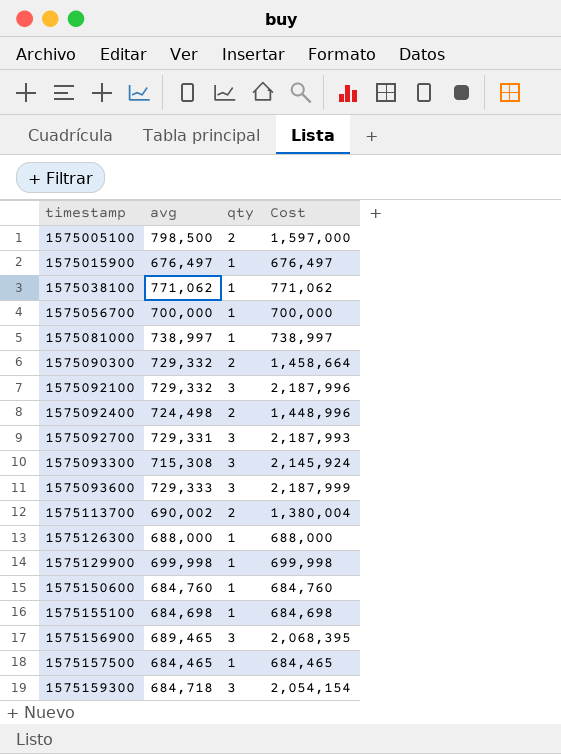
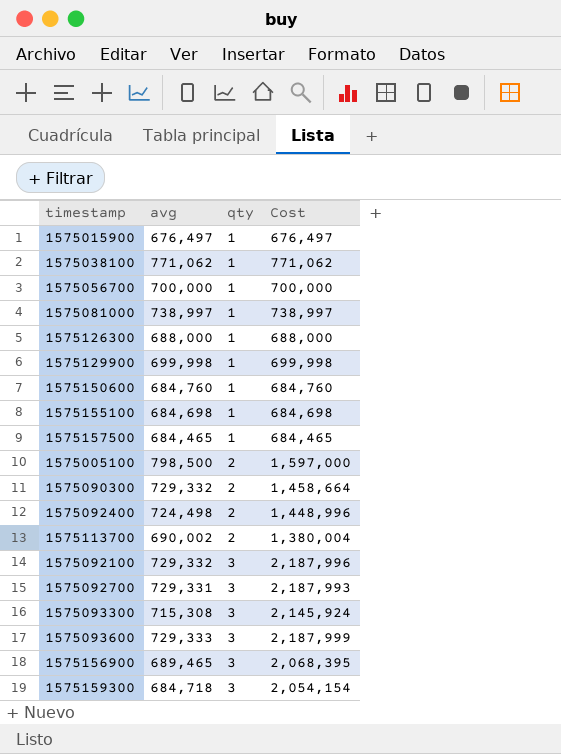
row order: timestamp ascending -> qty ascending

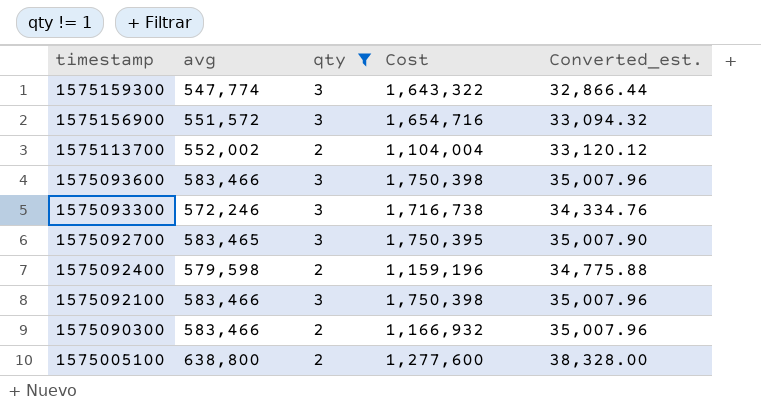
filter: none -> qty != 1
row order: qty ascending -> timestamp descending
column Converted_est. | formula: none -> [avg] * 0.06
1575159300 | avg: 684,718 -> 547,774
1575159300 | Cost: 2,054,154 -> 1,643,322
1575156900 | avg: 689,465 -> 551,572
1575156900 | Cost: 2,068,395 -> 1,654,716
1575113700 | avg: 690,002 -> 552,002
1575113700 | Cost: 1,380,004 -> 1,104,004
1575093600 | avg: 729,333 -> 583,466
1575093600 | Cost: 2,187,999 -> 1,750,398
1575093300 | avg: 715,308 -> 572,246
1575093300 | Cost: 2,145,924 -> 1,716,738
1575092700 | avg: 729,331 -> 583,465
1575092700 | Cost: 2,187,993 -> 1,750,395
1575092400 | avg: 724,498 -> 579,598
1575092400 | Cost: 1,448,996 -> 1,159,196
1575092100 | avg: 729,332 -> 583,466
1575092100 | Cost: 2,187,996 -> 1,750,398
1575090300 | avg: 729,332 -> 583,466
1575090300 | Cost: 1,458,664 -> 1,166,932
1575005100 | avg: 798,500 -> 638,800
1575005100 | Cost: 1,597,000 -> 1,277,600

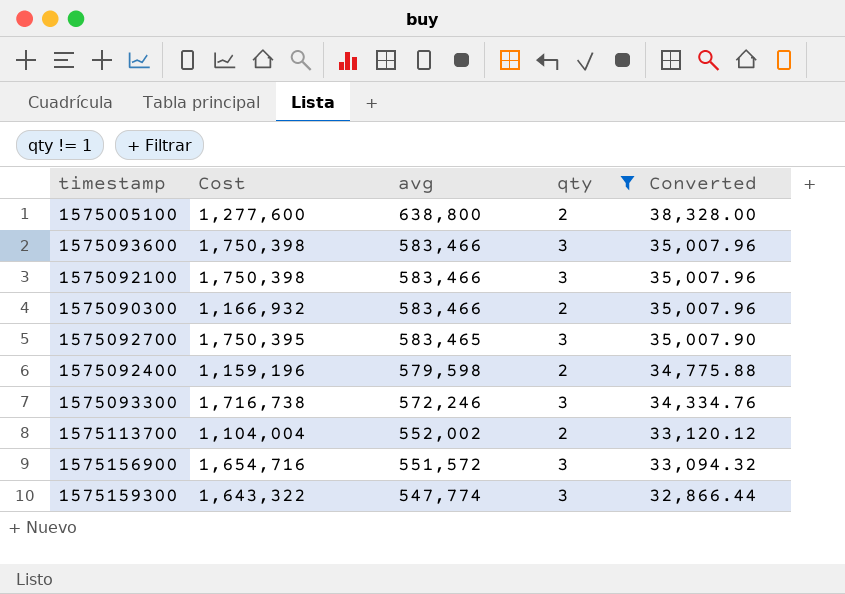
row order: timestamp descending -> avg descending
column Cost | position: 4 -> 2
column name: Converted_est. -> Converted

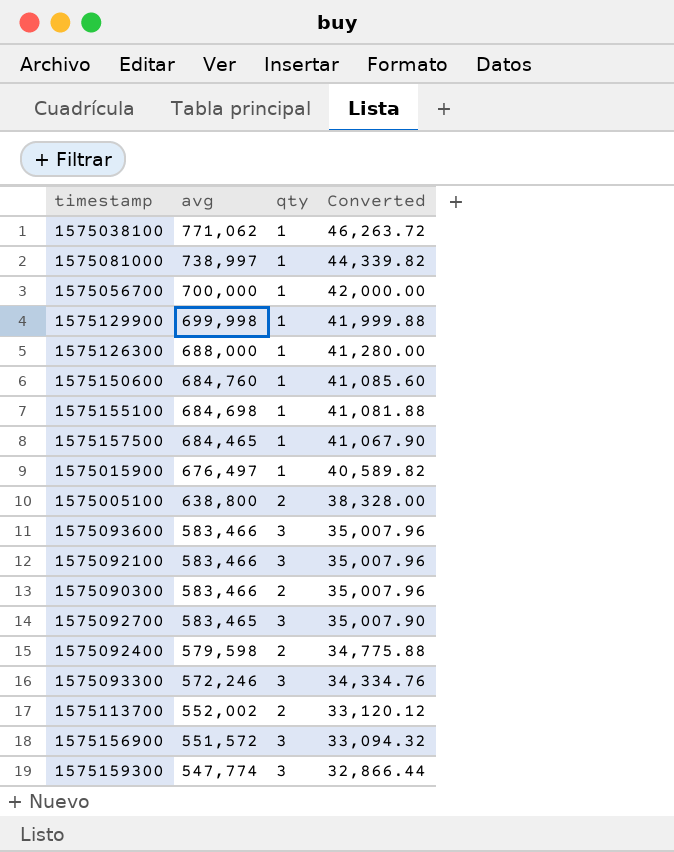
filter: qty != 1 -> none
column Cost | formula: [avg] * [qty] -> none

